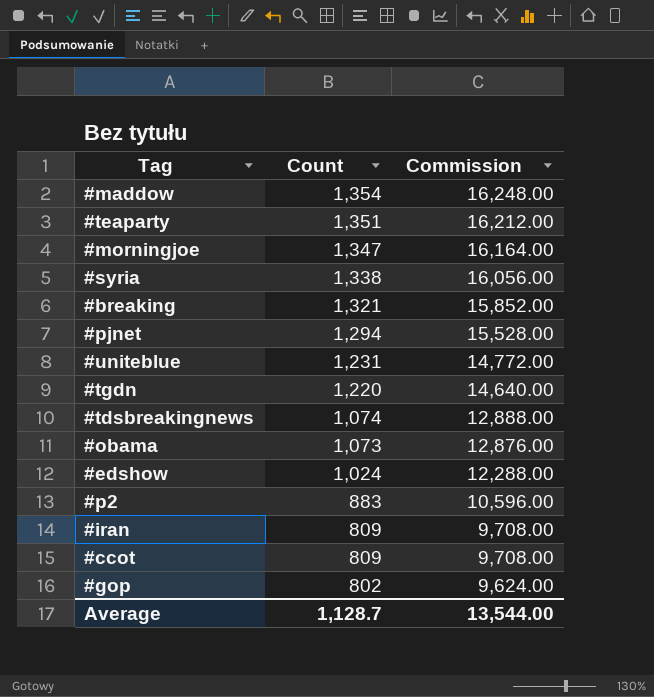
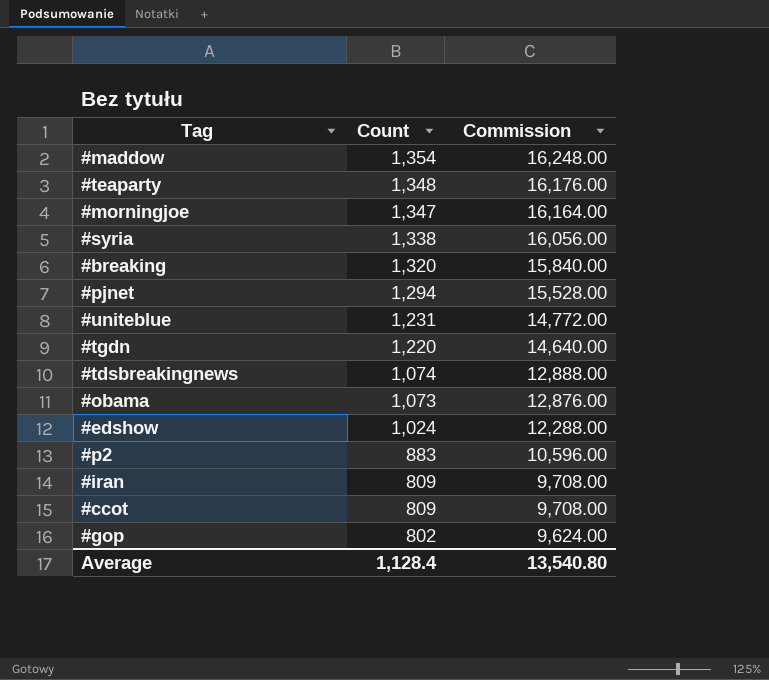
#teaparty | Count: 1,351 -> 1,348
#teaparty | Commission: 16,212.00 -> 16,176.00
#breaking | Count: 1,321 -> 1,320
#breaking | Commission: 15,852.00 -> 15,840.00
Average | Count: 1,128.7 -> 1,128.4
Average | Commission: 13,544.00 -> 13,540.80

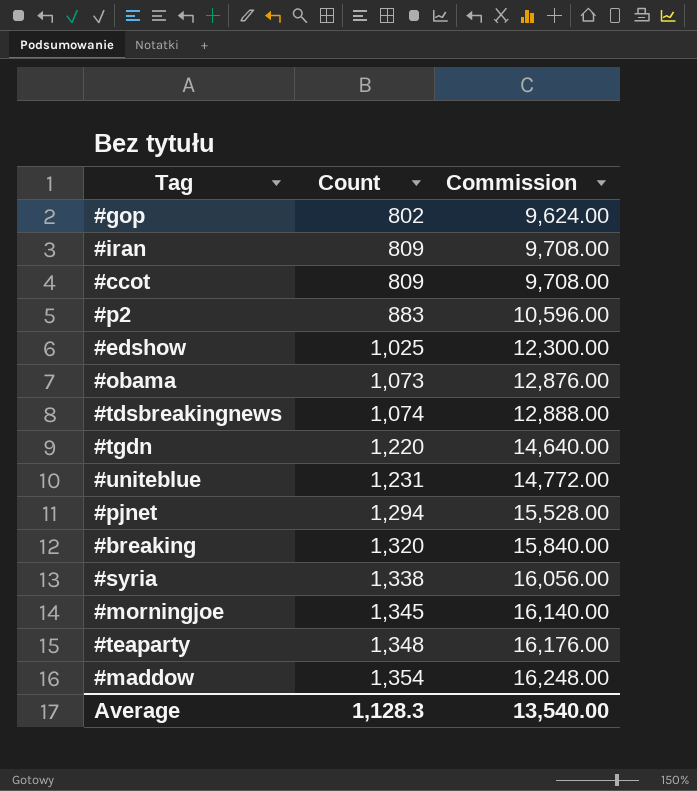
row order: Count descending -> Count ascending
#edshow | Count: 1,024 -> 1,025
#edshow | Commission: 12,288.00 -> 12,300.00
#morningjoe | Count: 1,347 -> 1,345
#morningjoe | Commission: 16,164.00 -> 16,140.00
Average | Count: 1,128.4 -> 1,128.3
Average | Commission: 13,540.80 -> 13,540.00

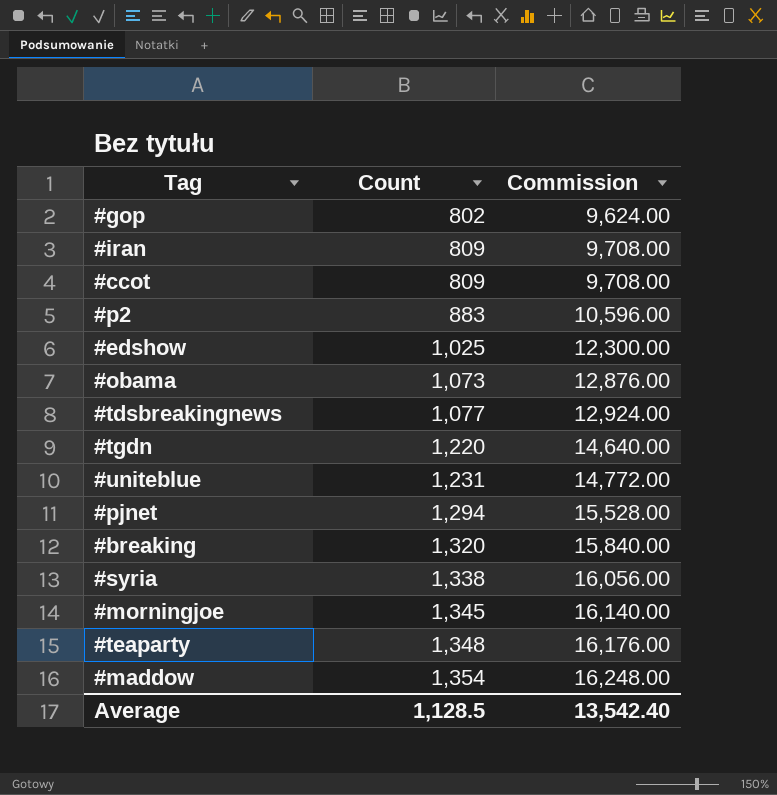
#tdsbreakingnews | Count: 1,074 -> 1,077
#tdsbreakingnews | Commission: 12,888.00 -> 12,924.00
Average | Count: 1,128.3 -> 1,128.5
Average | Commission: 13,540.00 -> 13,542.40

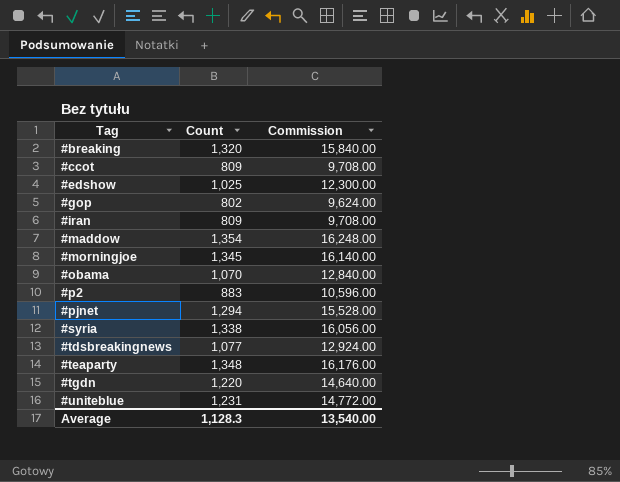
row order: Count ascending -> Tag ascending
#obama | Count: 1,073 -> 1,070
#obama | Commission: 12,876.00 -> 12,840.00
Average | Count: 1,128.5 -> 1,128.3
Average | Commission: 13,542.40 -> 13,540.00

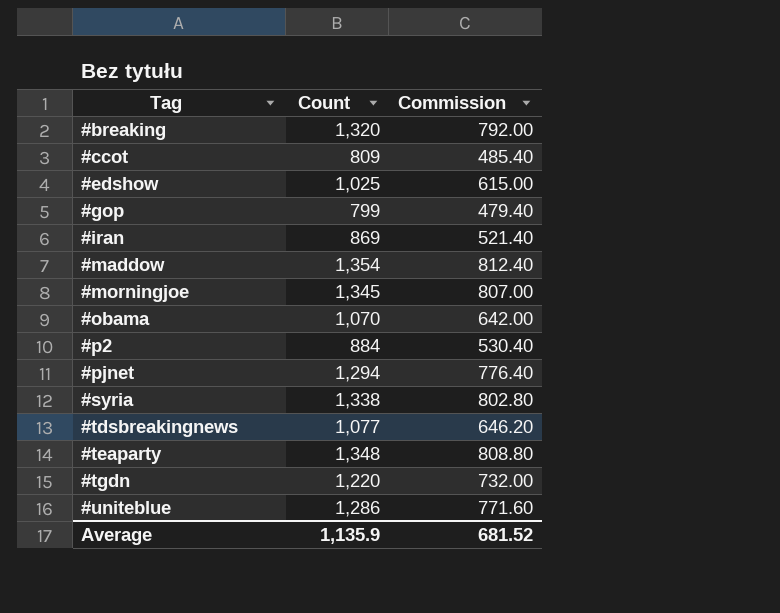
column Commission | formula: [Count] * 12 -> [Count] * 0.6
#gop | Count: 802 -> 799
#iran | Count: 809 -> 869
#p2 | Count: 883 -> 884
#uniteblue | Count: 1,231 -> 1,286
Average | Count: 1,128.3 -> 1,135.9
Average | Commission: 13,540.00 -> 681.52

